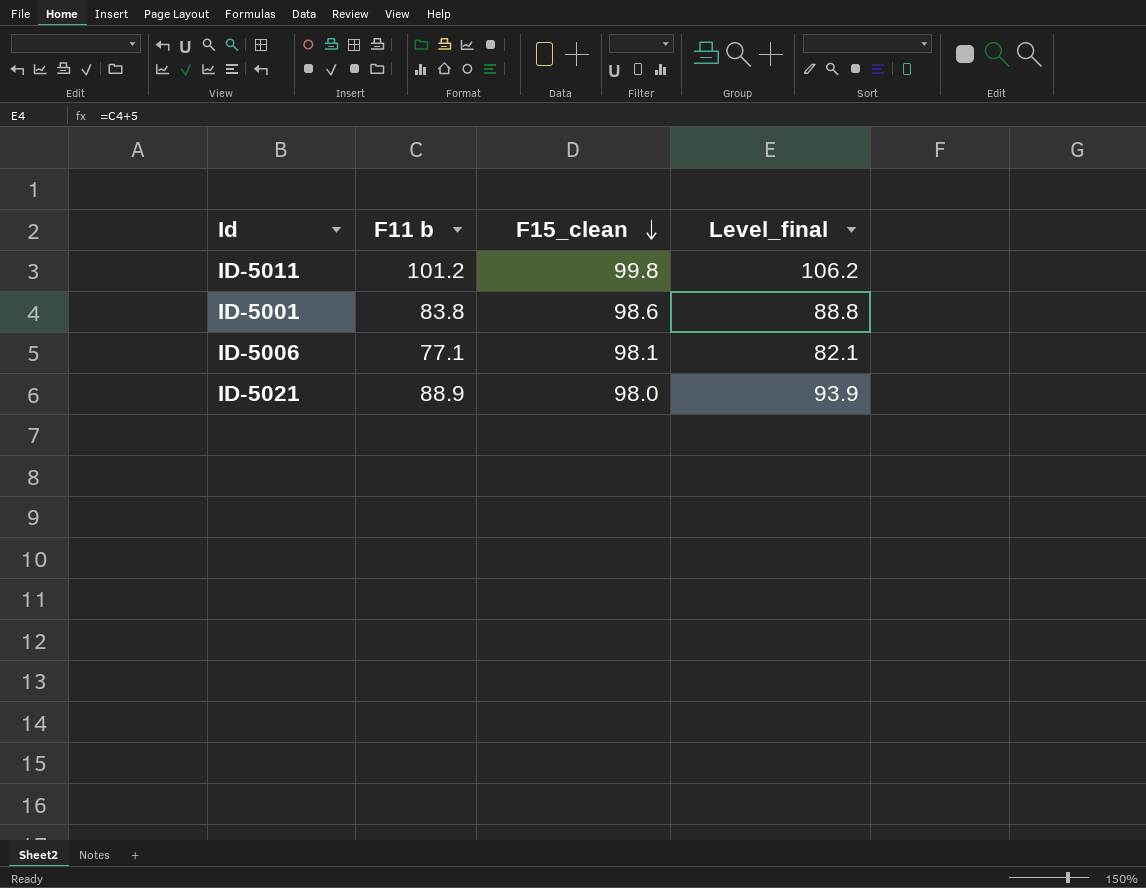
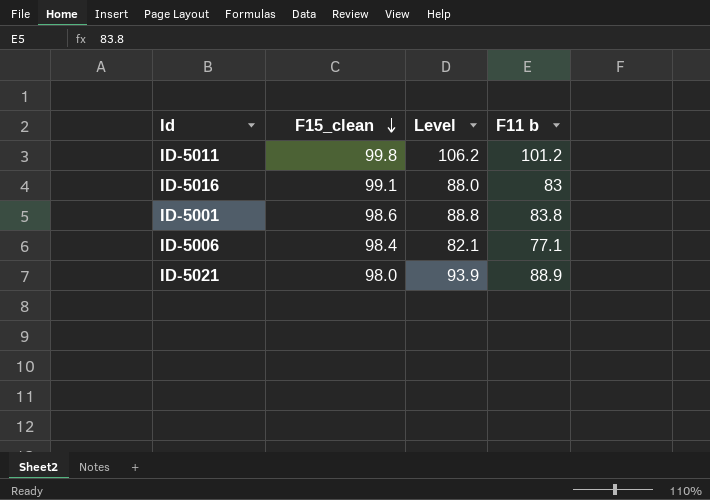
column name: Level_final -> Level
column F11 b | position: 2 -> 4
row ID-5016: none -> 99.1 | 88.0 | 83
ID-5006 | F15_clean: 98.1 -> 98.4

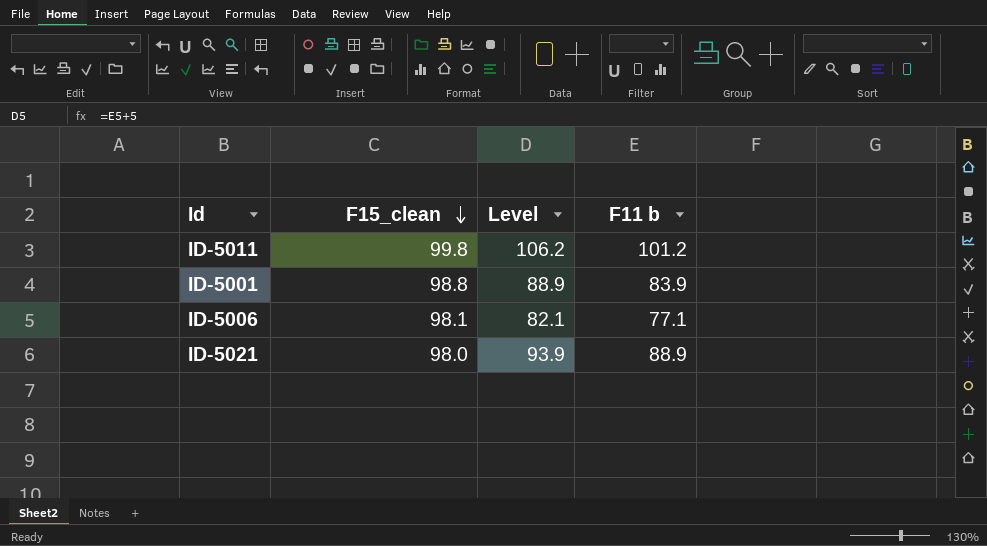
row ID-5016: 99.1 | 88.0 | 83 -> none
ID-5001 | F15_clean: 98.6 -> 98.8
ID-5001 | Level: 88.8 -> 88.9
ID-5001 | F11 b: 83.8 -> 83.9
ID-5006 | F15_clean: 98.4 -> 98.1

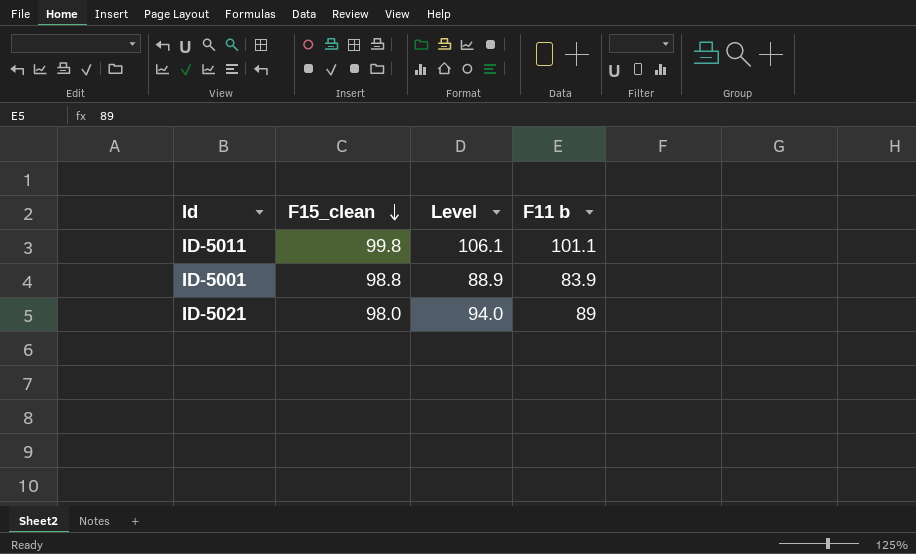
row ID-5006: 98.1 | 82.1 | 77.1 -> none
ID-5011 | Level: 106.2 -> 106.1
ID-5011 | F11 b: 101.2 -> 101.1
ID-5021 | Level: 93.9 -> 94.0
ID-5021 | F11 b: 88.9 -> 89

